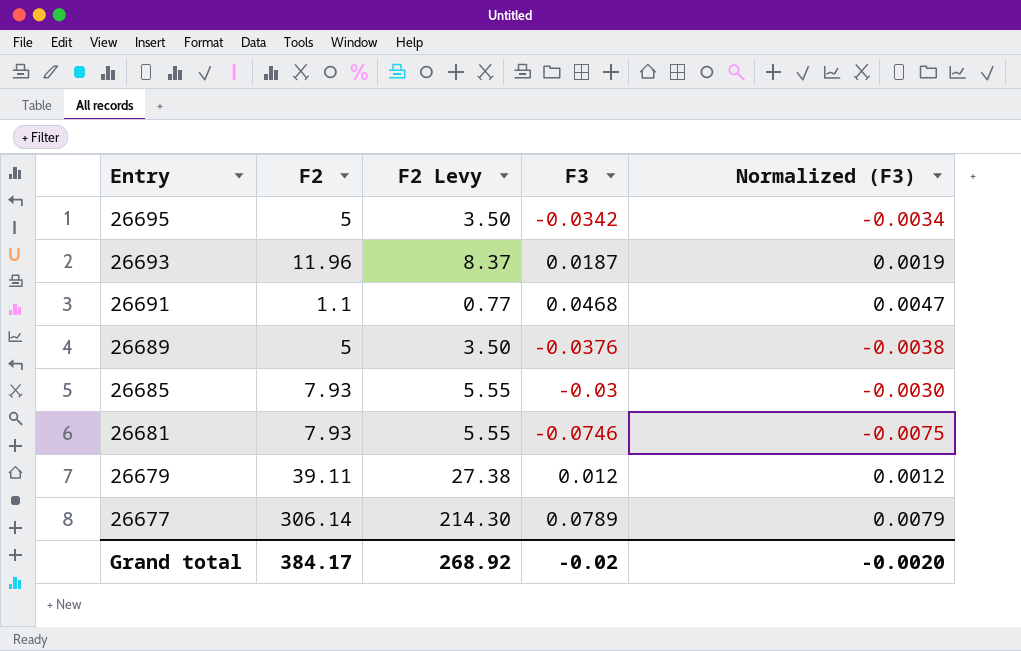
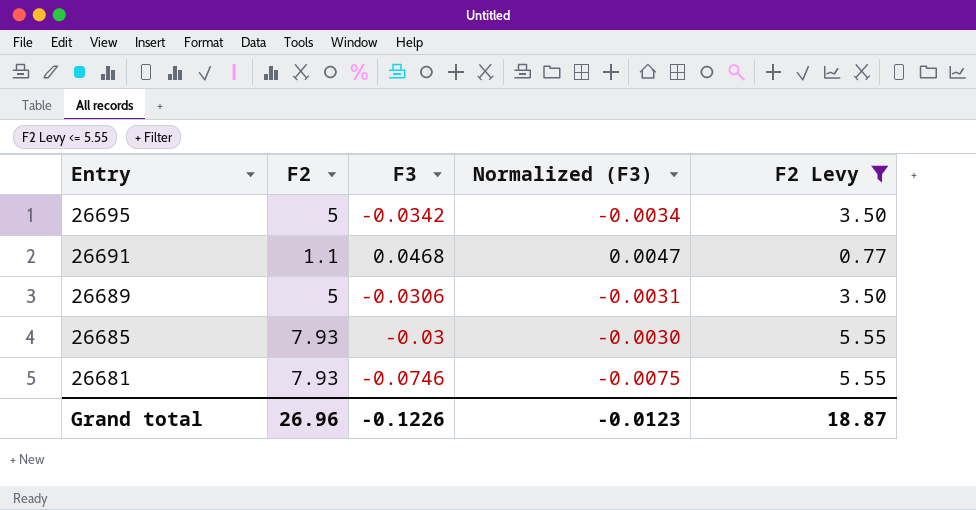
filter: none -> F2 Levy <= 5.55
column F2 Levy | position: 3 -> 5
26689 | F3: -0.0376 -> -0.0306
26689 | Normalized (F3): -0.0038 -> -0.0031
Grand total | F2: 384.17 -> 26.96
Grand total | F3: -0.02 -> -0.1226
Grand total | Normalized (F3): -0.0020 -> -0.0123
Grand total | F2 Levy: 268.92 -> 18.87

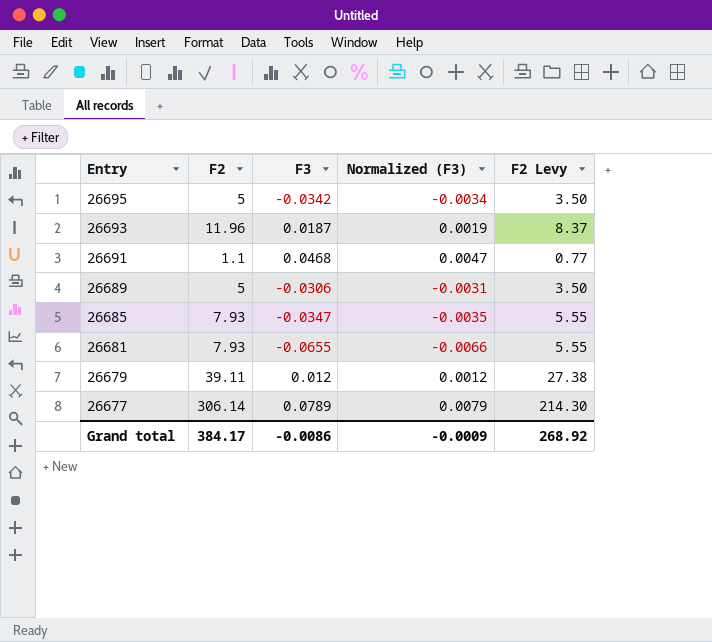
filter: F2 Levy <= 5.55 -> none
26685 | F3: -0.03 -> -0.0347
26685 | Normalized (F3): -0.0030 -> -0.0035
26681 | F3: -0.0746 -> -0.0655
26681 | Normalized (F3): -0.0075 -> -0.0066
Grand total | F2: 26.96 -> 384.17
Grand total | F3: -0.1226 -> -0.0086
Grand total | Normalized (F3): -0.0123 -> -0.0009
Grand total | F2 Levy: 18.87 -> 268.92

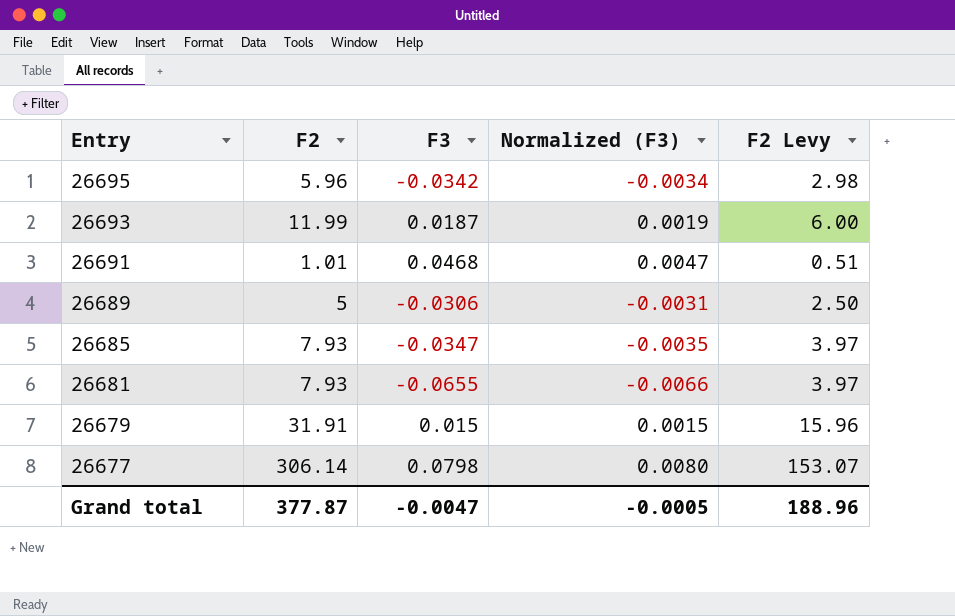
column F2 Levy | formula: [F2] * 0.7 -> [F2] * 0.5
26695 | F2: 5 -> 5.96
26693 | F2: 11.96 -> 11.99
26691 | F2: 1.1 -> 1.01
26679 | F2: 39.11 -> 31.91
26679 | F3: 0.012 -> 0.015
26679 | Normalized (F3): 0.0012 -> 0.0015
26677 | F3: 0.0789 -> 0.0798
26677 | Normalized (F3): 0.0079 -> 0.0080
Grand total | F2: 384.17 -> 377.87
Grand total | F3: -0.0086 -> -0.0047
Grand total | Normalized (F3): -0.0009 -> -0.0005
Grand total | F2 Levy: 268.92 -> 188.96

